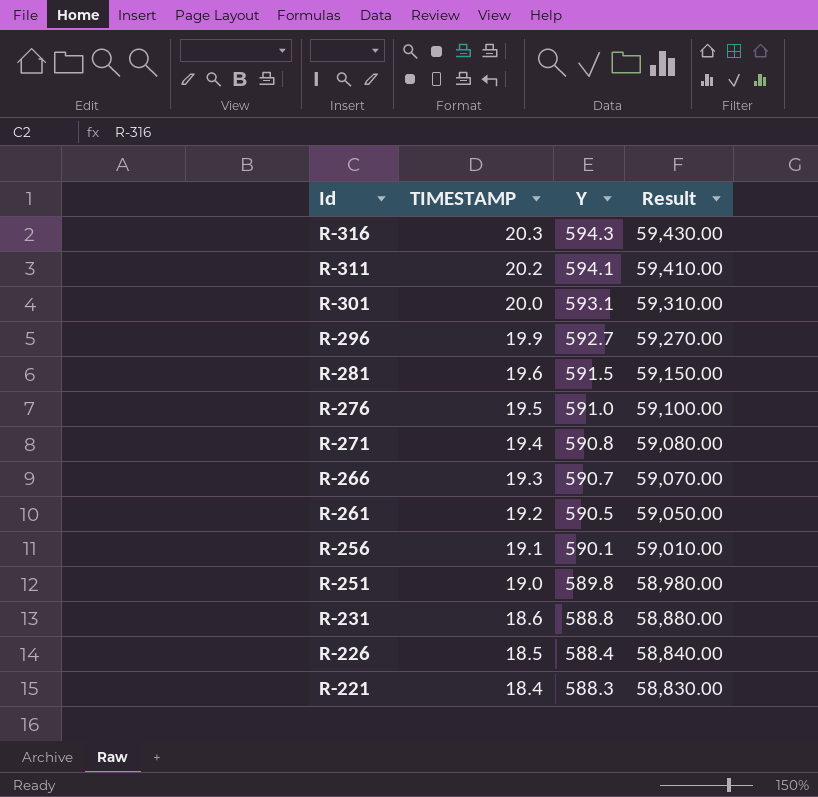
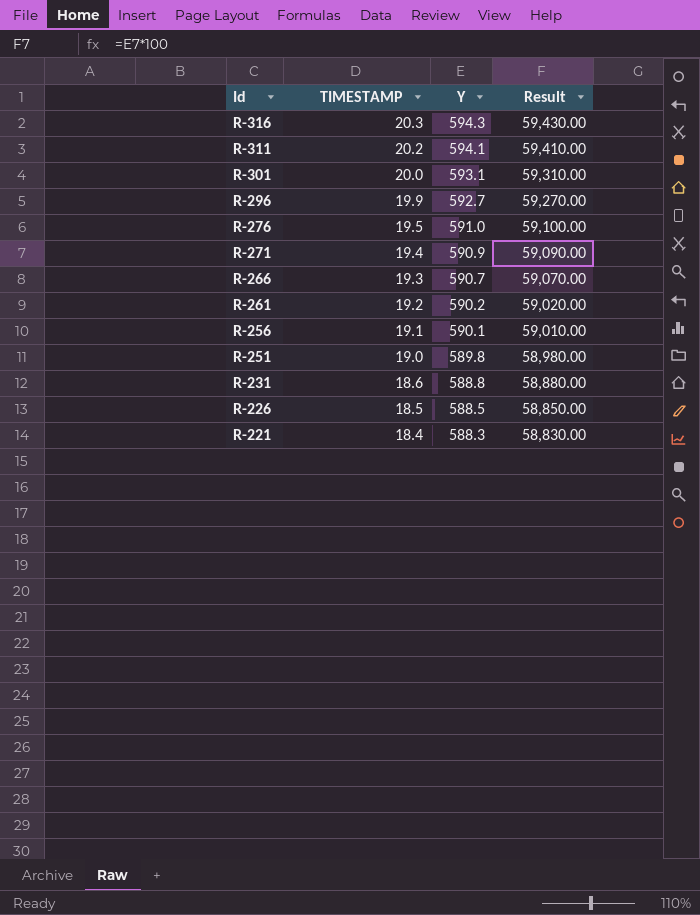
row R-281: 19.6 | 591.5 | 59,150.00 -> none
R-271 | Y: 590.8 -> 590.9
R-271 | Result: 59,080.00 -> 59,090.00
R-261 | Y: 590.5 -> 590.2
R-261 | Result: 59,050.00 -> 59,020.00
R-226 | Y: 588.4 -> 588.5
R-226 | Result: 58,840.00 -> 58,850.00

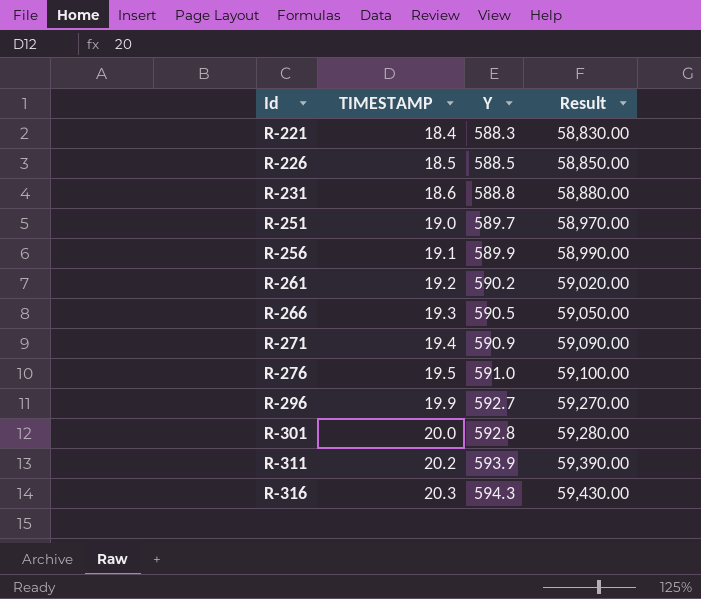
row order: Id descending -> Id ascending
R-251 | Y: 589.8 -> 589.7
R-251 | Result: 58,980.00 -> 58,970.00
R-256 | Y: 590.1 -> 589.9
R-256 | Result: 59,010.00 -> 58,990.00
R-266 | Y: 590.7 -> 590.5
R-266 | Result: 59,070.00 -> 59,050.00
R-301 | Y: 593.1 -> 592.8
R-301 | Result: 59,310.00 -> 59,280.00
R-311 | Y: 594.1 -> 593.9
R-311 | Result: 59,410.00 -> 59,390.00

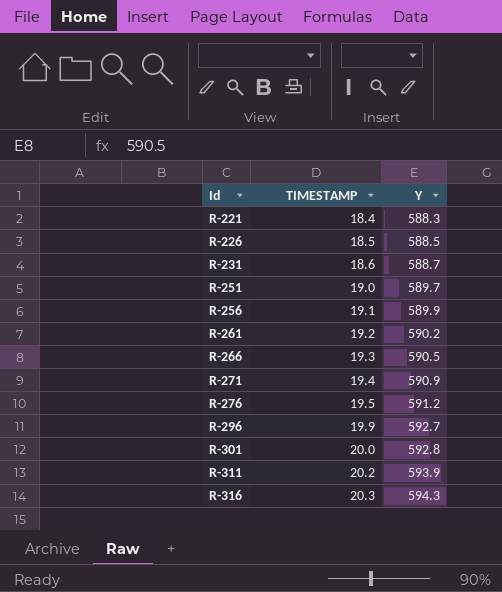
column Result | formula: [Y] * 100 -> none
R-231 | Y: 588.8 -> 588.7
R-276 | Y: 591.0 -> 591.2

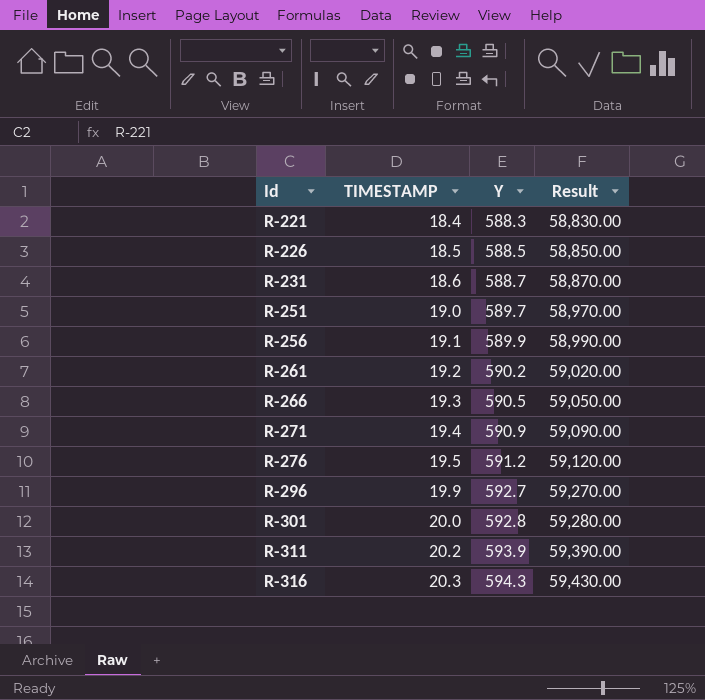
column Result | formula: none -> [Y] * 100

